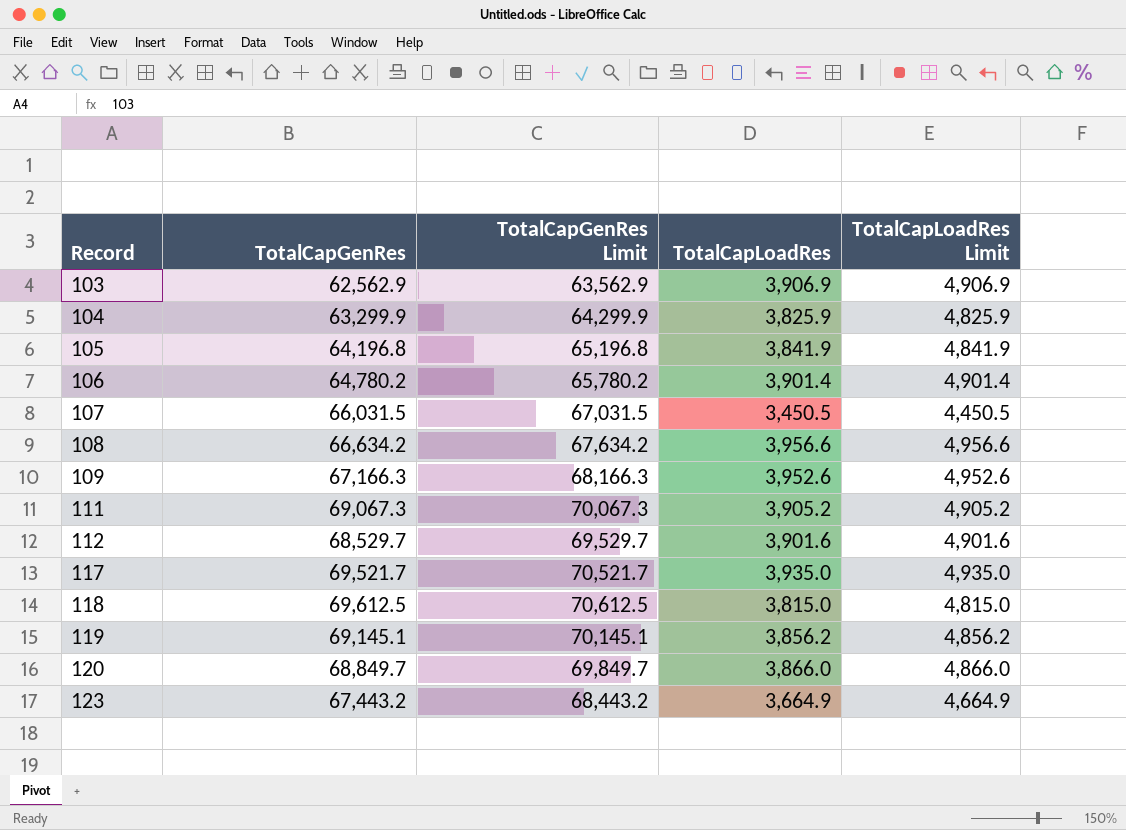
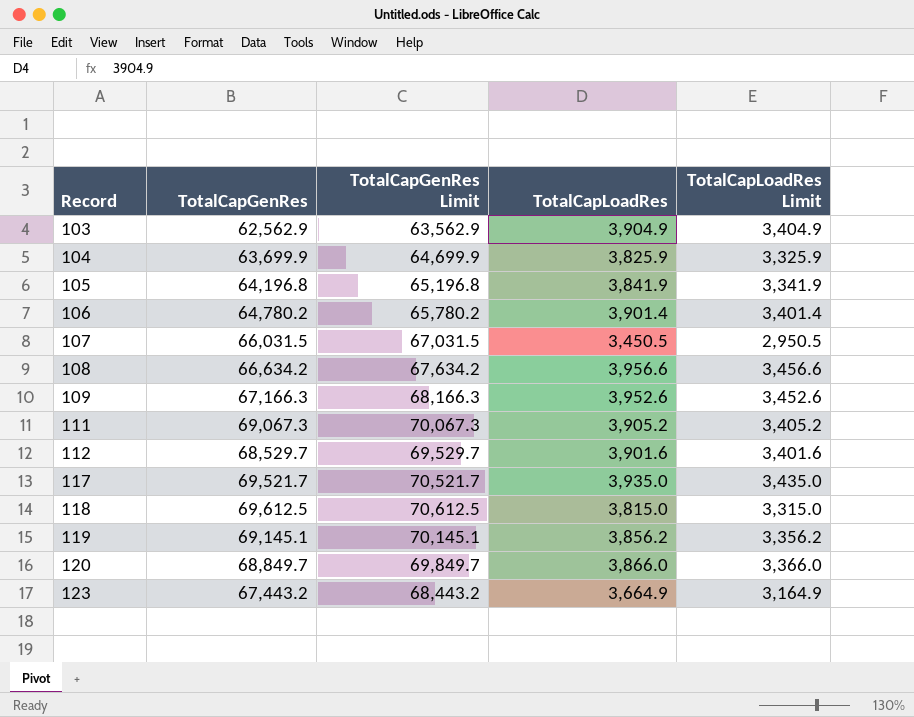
column TotalCapLoadRes Limit | formula: [TotalCapLoadRes] + 1000 -> [TotalCapLoadRes] - 500
103 | TotalCapLoadRes: 3,906.9 -> 3,904.9
104 | TotalCapGenRes: 63,299.9 -> 63,699.9
104 | TotalCapGenRes Limit: 64,299.9 -> 64,699.9

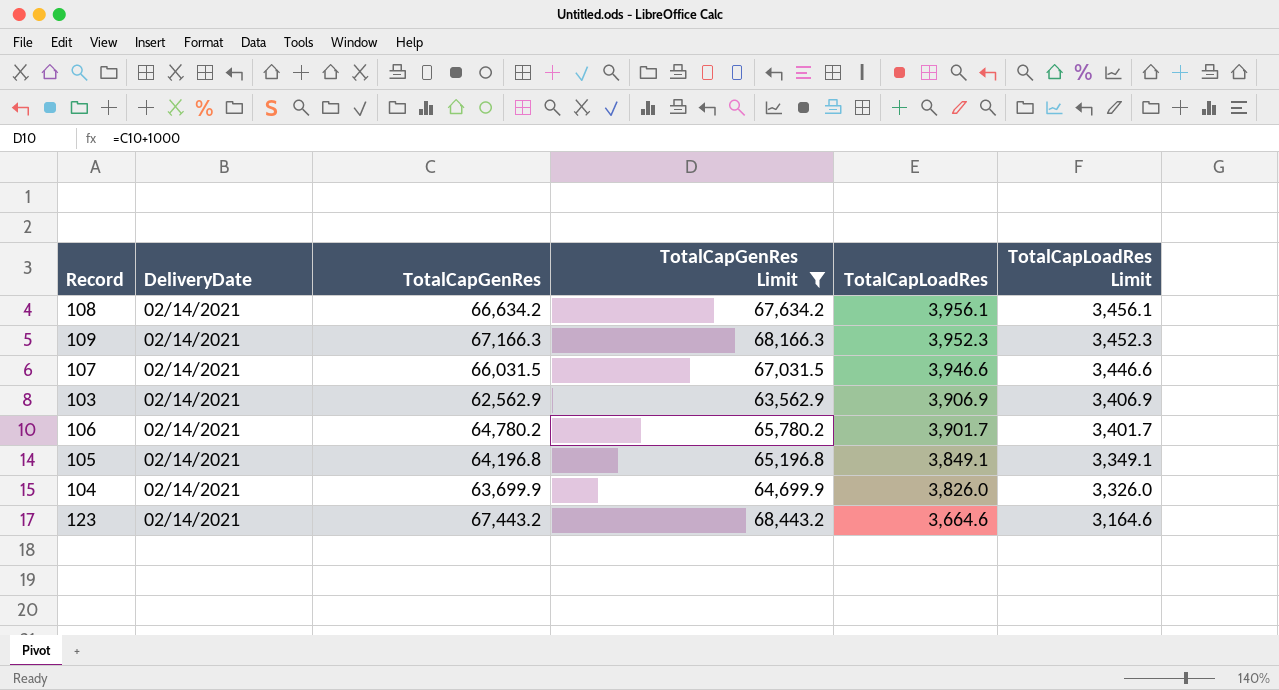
filter: none -> TotalCapGenRes Limit <= 68,443.2
row order: Record ascending -> TotalCapLoadRes descending
column DeliveryDate | position: none -> 2
108 | TotalCapLoadRes: 3,956.6 -> 3,956.1
108 | TotalCapLoadRes Limit: 3,456.6 -> 3,456.1
109 | TotalCapLoadRes: 3,952.6 -> 3,952.3
109 | TotalCapLoadRes Limit: 3,452.6 -> 3,452.3
107 | TotalCapLoadRes: 3,450.5 -> 3,946.6
107 | TotalCapLoadRes Limit: 2,950.5 -> 3,446.6
103 | TotalCapLoadRes: 3,904.9 -> 3,906.9
103 | TotalCapLoadRes Limit: 3,404.9 -> 3,406.9
106 | TotalCapLoadRes: 3,901.4 -> 3,901.7
106 | TotalCapLoadRes Limit: 3,401.4 -> 3,401.7
105 | TotalCapLoadRes: 3,841.9 -> 3,849.1
105 | TotalCapLoadRes Limit: 3,341.9 -> 3,349.1
104 | TotalCapLoadRes: 3,825.9 -> 3,826.0
104 | TotalCapLoadRes Limit: 3,325.9 -> 3,326.0
123 | TotalCapLoadRes: 3,664.9 -> 3,664.6
123 | TotalCapLoadRes Limit: 3,164.9 -> 3,164.6

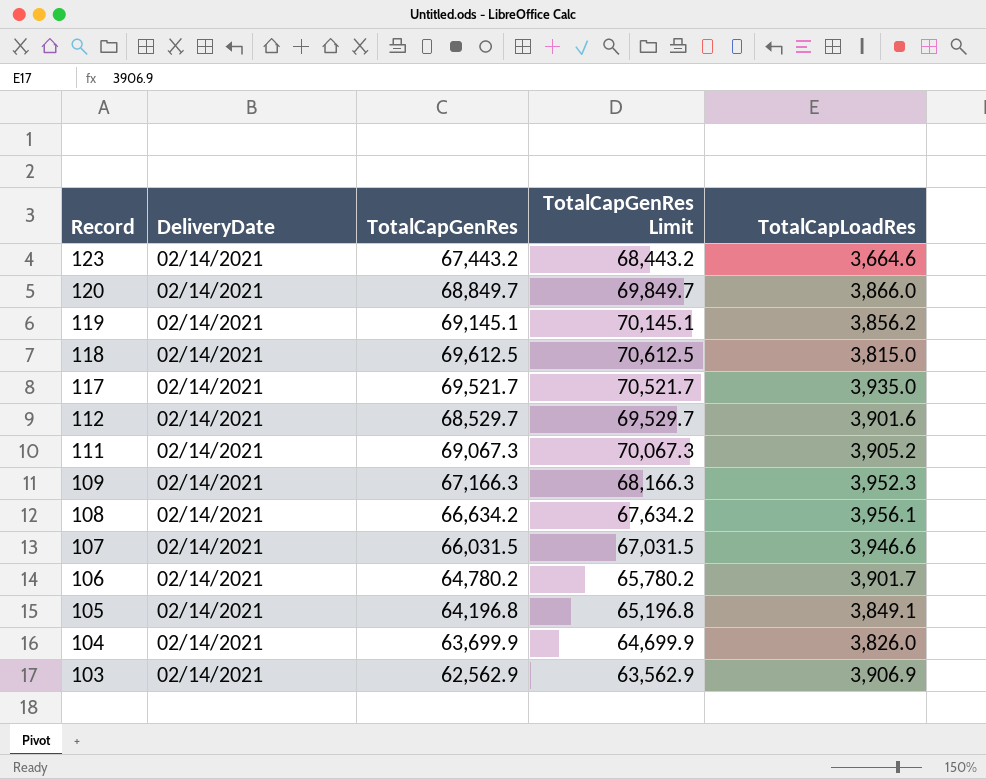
filter: TotalCapGenRes Limit <= 68,443.2 -> none
row order: TotalCapLoadRes descending -> Record descending
column TotalCapLoadRes Limit | formula: [TotalCapLoadRes] - 500 -> none

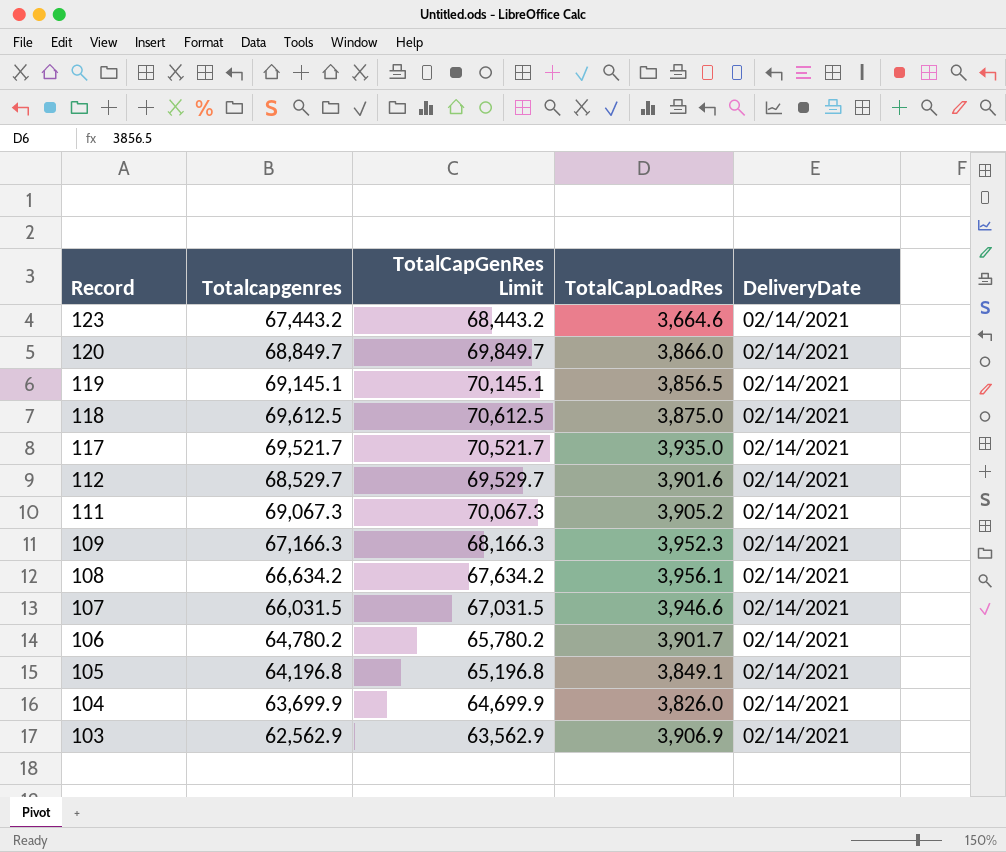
column name: TotalCapGenRes -> Totalcapgenres
column DeliveryDate | position: 2 -> 5
119 | TotalCapLoadRes: 3,856.2 -> 3,856.5
118 | TotalCapLoadRes: 3,815.0 -> 3,875.0

